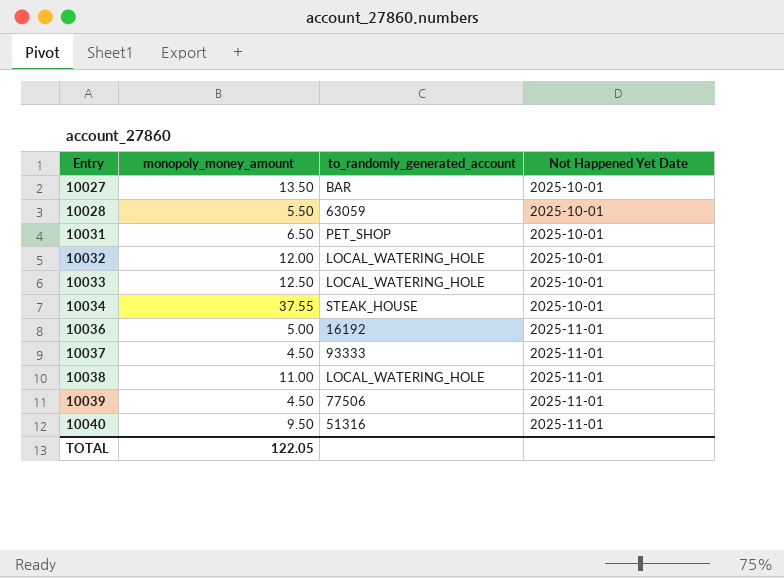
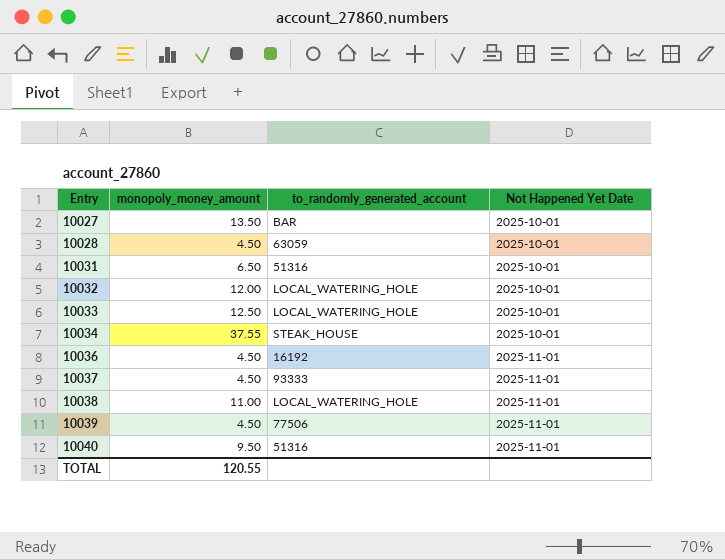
10028 | monopoly_money_amount: 5.50 -> 4.50
10031 | to_randomly_generated_account: PET_SHOP -> 51316
10036 | monopoly_money_amount: 5.00 -> 4.50
TOTAL | monopoly_money_amount: 122.05 -> 120.55

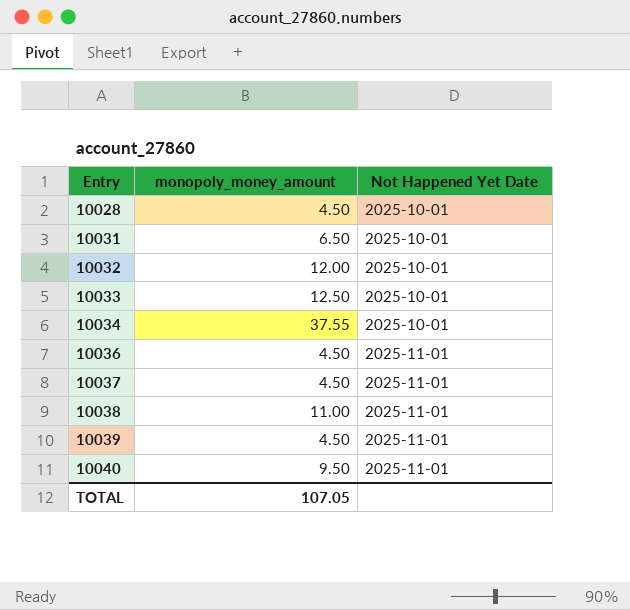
column to_randomly_generated_account | position: 3 -> none
row 10027: 13.50 | BAR | 2025-10-01 -> none
TOTAL | monopoly_money_amount: 120.55 -> 107.05

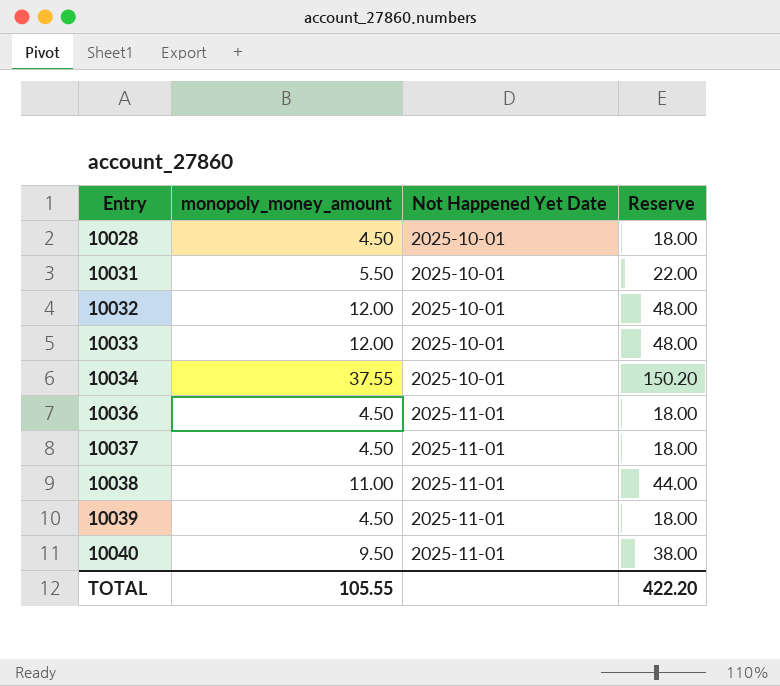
column Reserve | formula: none -> [monopoly_money_amount] * 4
10031 | monopoly_money_amount: 6.50 -> 5.50
10033 | monopoly_money_amount: 12.50 -> 12.00
TOTAL | monopoly_money_amount: 107.05 -> 105.55

